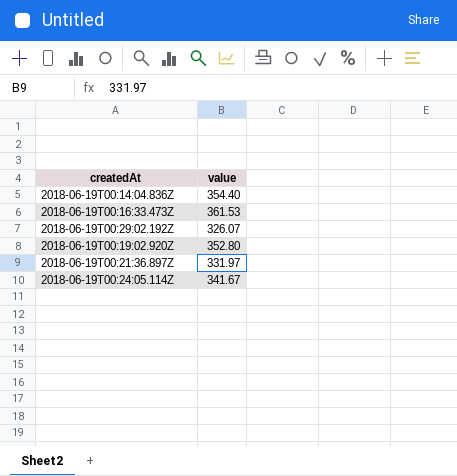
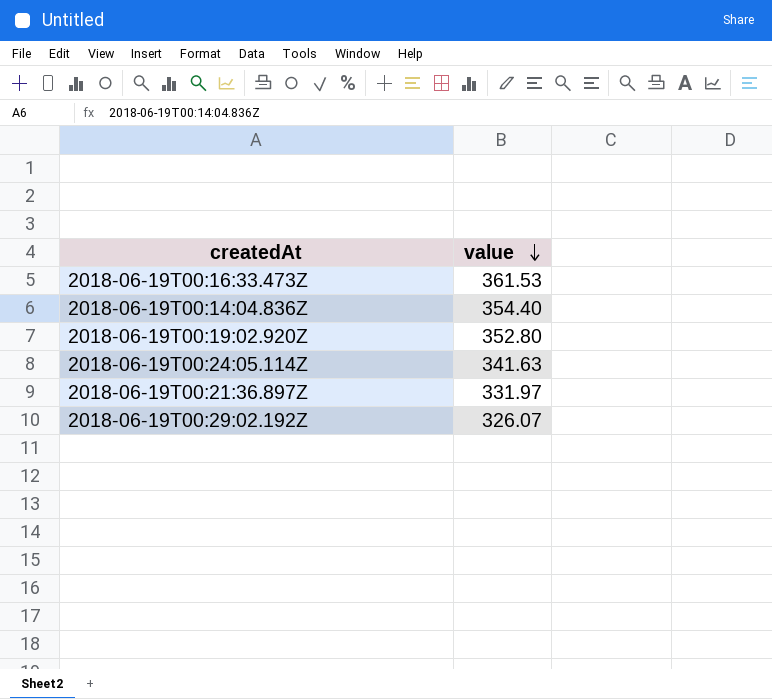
row order: none -> value descending
2018-06-19T00:24:05.114Z | value: 341.67 -> 341.63

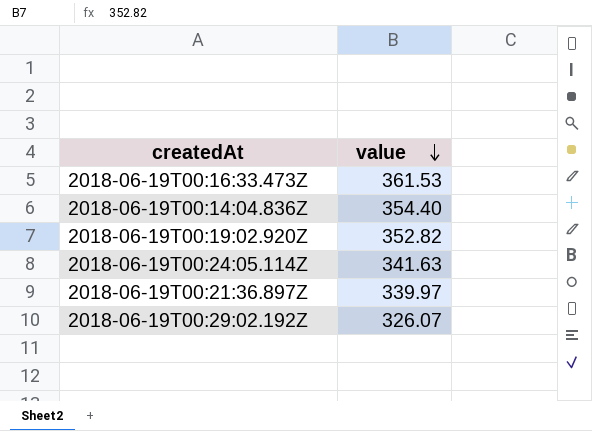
2018-06-19T00:19:02.920Z | value: 352.80 -> 352.82
2018-06-19T00:21:36.897Z | value: 331.97 -> 339.97

